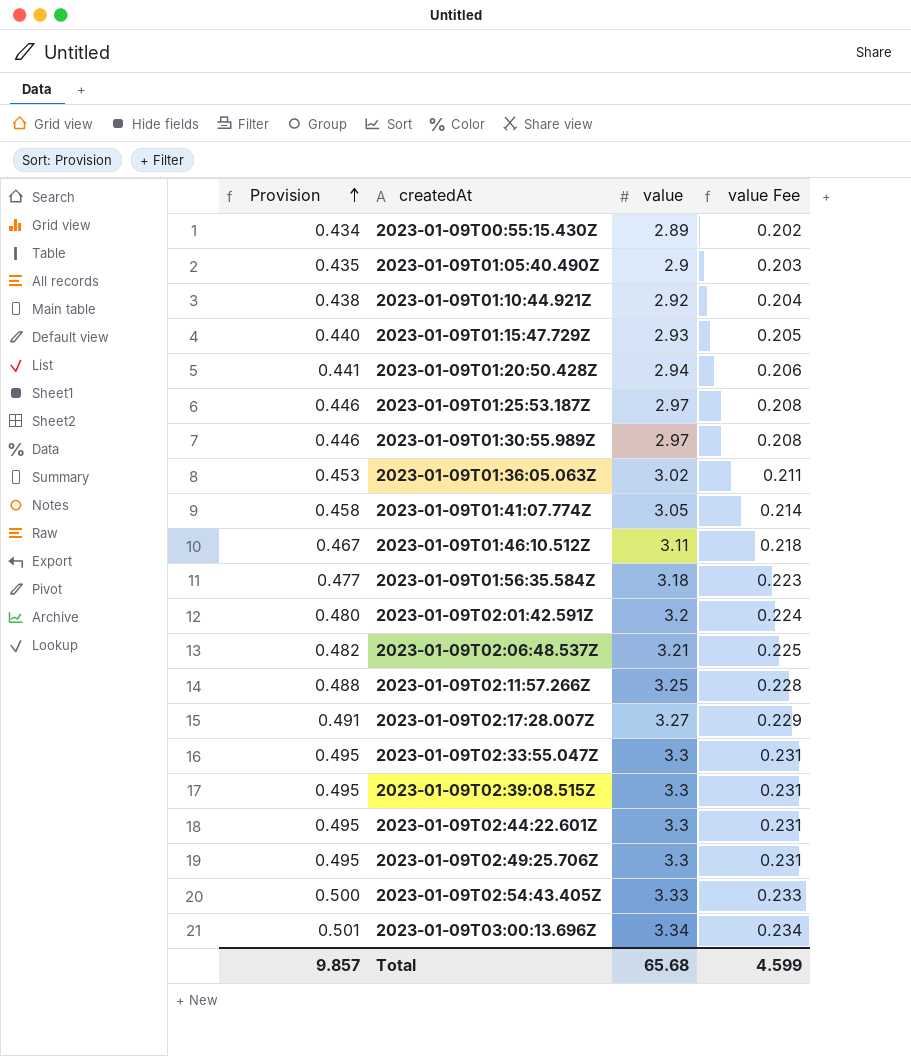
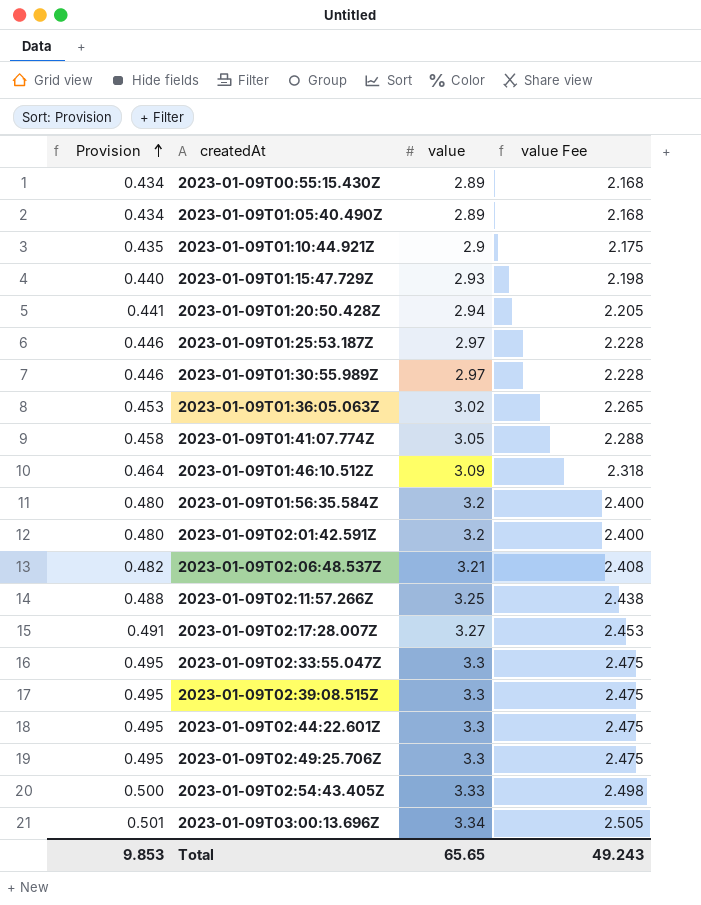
column value Fee | formula: [value] * 0.07 -> [value] * 0.75
2023-01-09T01:05:40.490Z | Provision: 0.435 -> 0.434
2023-01-09T01:05:40.490Z | value: 2.9 -> 2.89
2023-01-09T01:10:44.921Z | Provision: 0.438 -> 0.435
2023-01-09T01:10:44.921Z | value: 2.92 -> 2.9
2023-01-09T01:46:10.512Z | Provision: 0.467 -> 0.464
2023-01-09T01:46:10.512Z | value: 3.11 -> 3.09
2023-01-09T01:56:35.584Z | Provision: 0.477 -> 0.480
2023-01-09T01:56:35.584Z | value: 3.18 -> 3.2
Total | Provision: 9.857 -> 9.853
Total | value: 65.68 -> 65.65
Total | value Fee: 4.599 -> 49.243

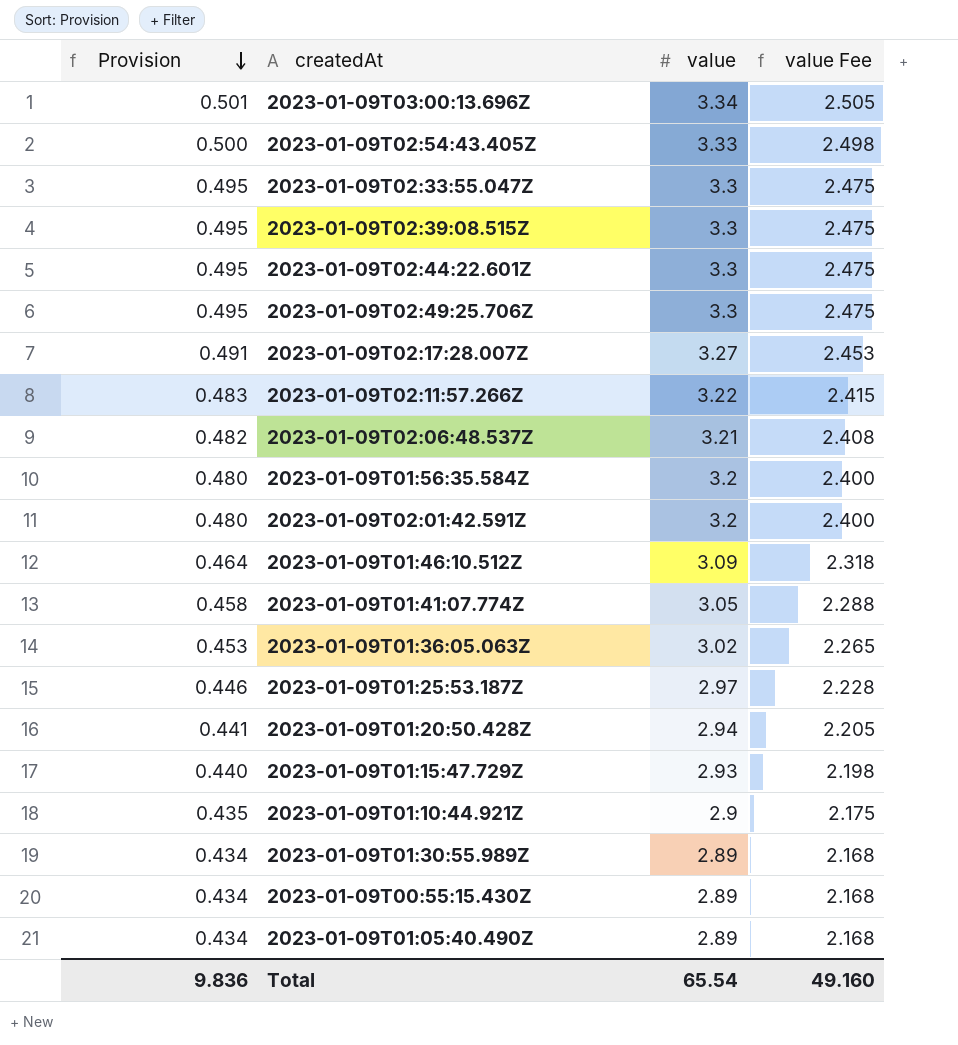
row order: Provision ascending -> Provision descending
2023-01-09T02:11:57.266Z | Provision: 0.488 -> 0.483
2023-01-09T02:11:57.266Z | value: 3.25 -> 3.22
2023-01-09T02:11:57.266Z | value Fee: 2.438 -> 2.415
2023-01-09T01:30:55.989Z | Provision: 0.446 -> 0.434
2023-01-09T01:30:55.989Z | value: 2.97 -> 2.89
2023-01-09T01:30:55.989Z | value Fee: 2.228 -> 2.168
Total | Provision: 9.853 -> 9.836
Total | value: 65.65 -> 65.54
Total | value Fee: 49.243 -> 49.160

